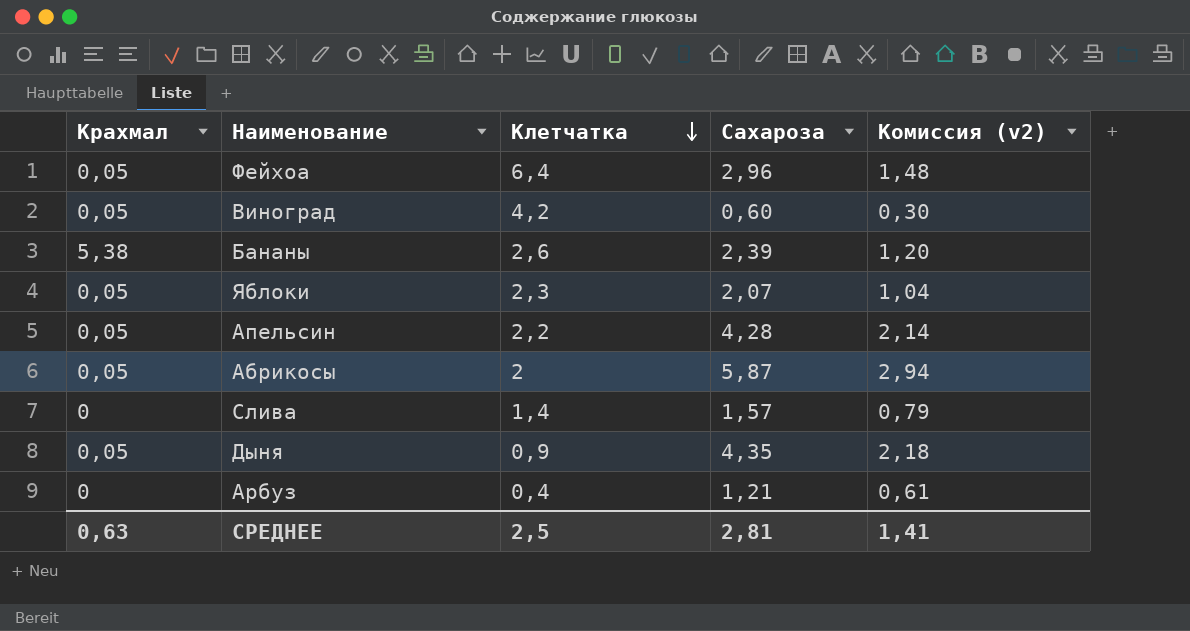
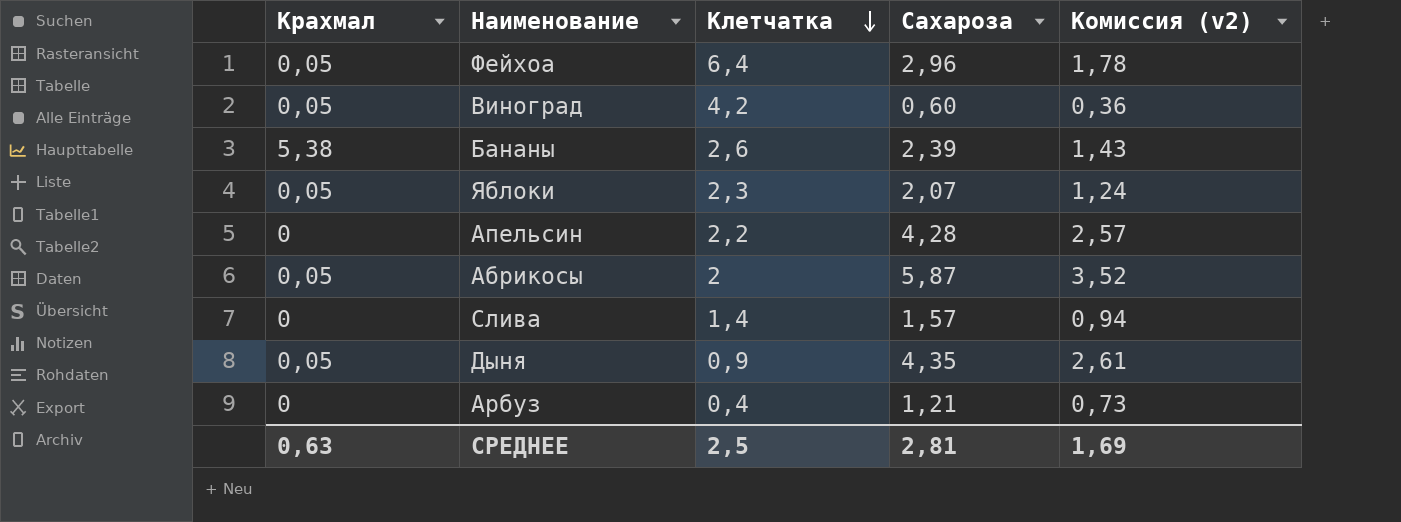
column Комиссия (v2) | formula: [Сахароза] * 0,5 -> [Сахароза] * 0,6
Апельсин | Крахмал: 0,05 -> 0
СРЕДНЕЕ | Комиссия (v2): 1,41 -> 1,69

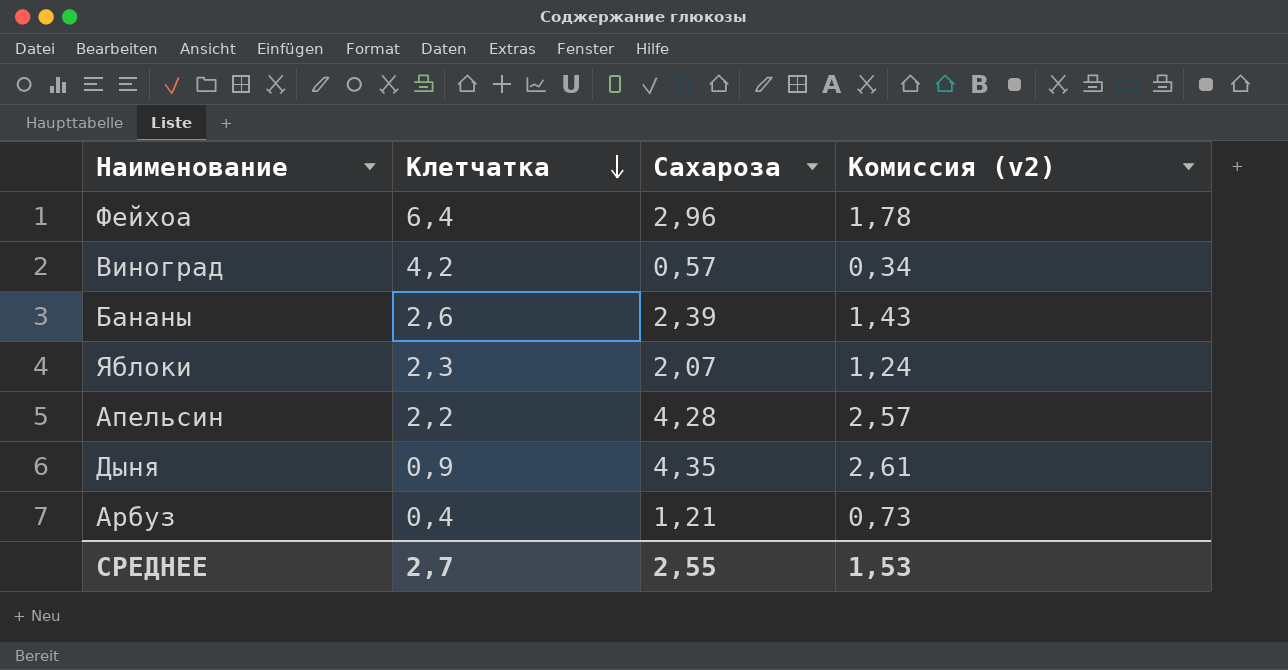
column Крахмал | position: 1 -> none
row Абрикосы: 0,05 | 2 | 5,87 | 3,52 -> none
row Слива: 0 | 1,4 | 1,57 | 0,94 -> none
Виноград | Сахароза: 0,60 -> 0,57
Виноград | Комиссия (v2): 0,36 -> 0,34
СРЕДНЕЕ | Клетчатка: 2,5 -> 2,7
СРЕДНЕЕ | Сахароза: 2,81 -> 2,55
СРЕДНЕЕ | Комиссия (v2): 1,69 -> 1,53

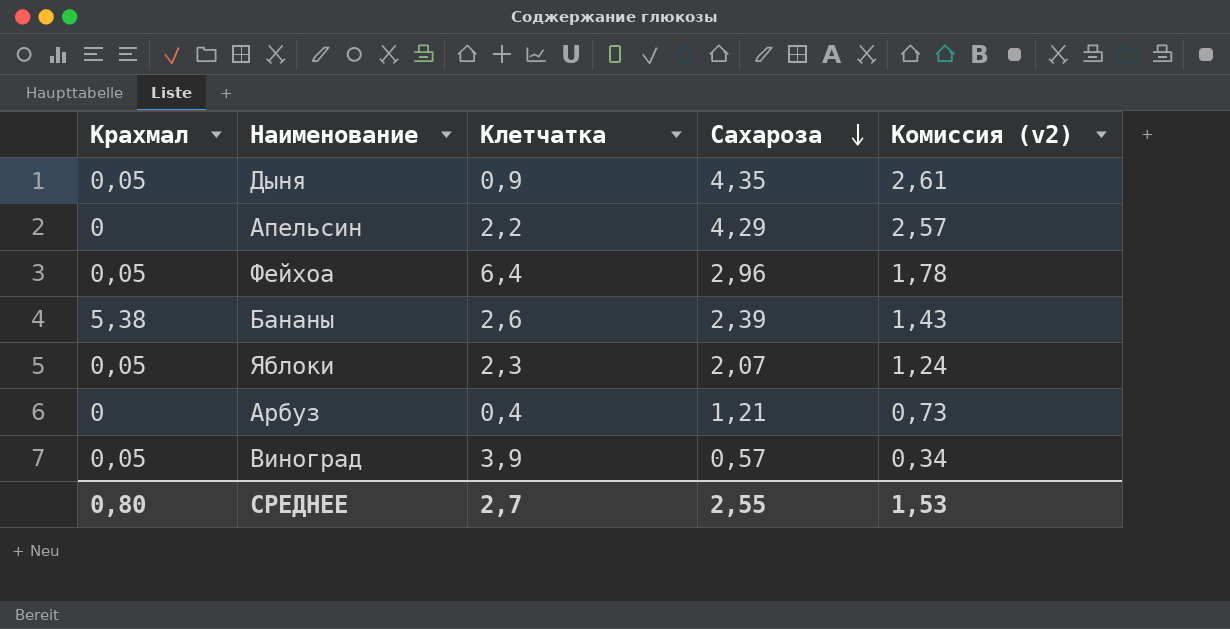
row order: Клетчатка descending -> Сахароза descending
column Крахмал | position: none -> 1
Апельсин | Сахароза: 4,28 -> 4,29
Виноград | Клетчатка: 4,2 -> 3,9

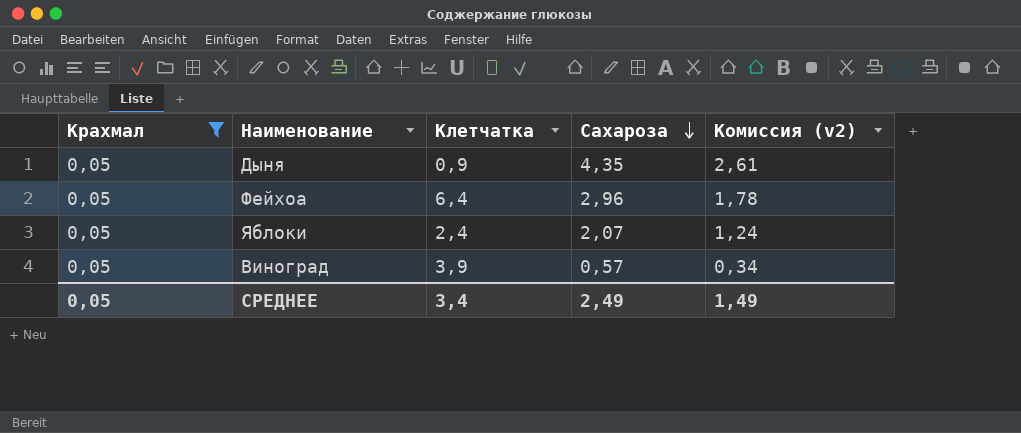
filter: none -> Крахмал = 0,05
Яблоки | Клетчатка: 2,3 -> 2,4
СРЕДНЕЕ | Крахмал: 0,80 -> 0,05
СРЕДНЕЕ | Клетчатка: 2,7 -> 3,4
СРЕДНЕЕ | Сахароза: 2,55 -> 2,49
СРЕДНЕЕ | Комиссия (v2): 1,53 -> 1,49

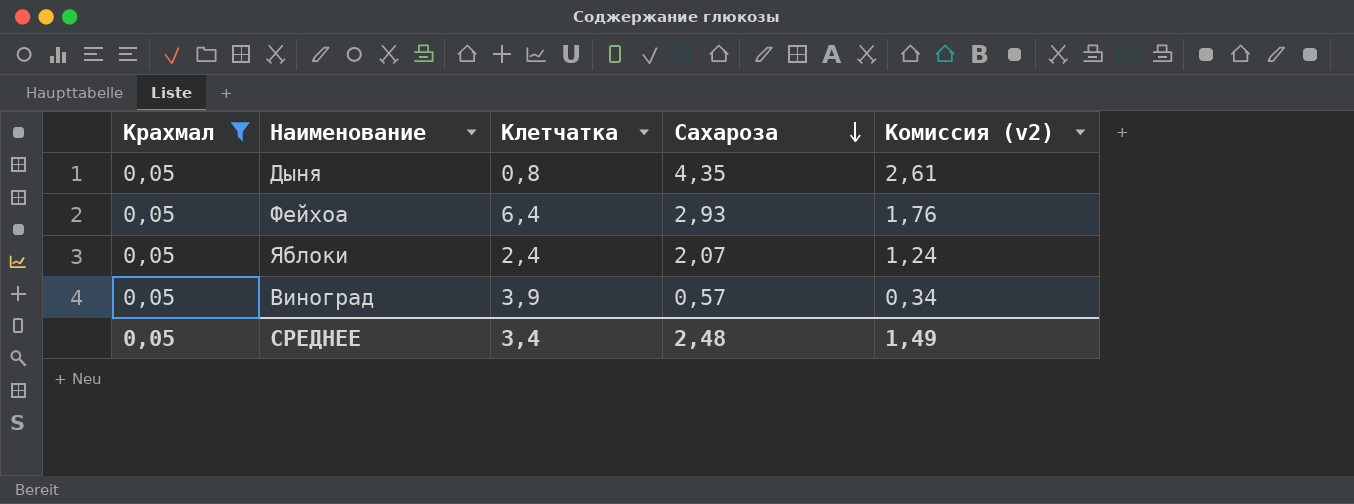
Дыня | Клетчатка: 0,9 -> 0,8
Фейхоа | Сахароза: 2,96 -> 2,93
Фейхоа | Комиссия (v2): 1,78 -> 1,76
СРЕДНЕЕ | Сахароза: 2,49 -> 2,48

